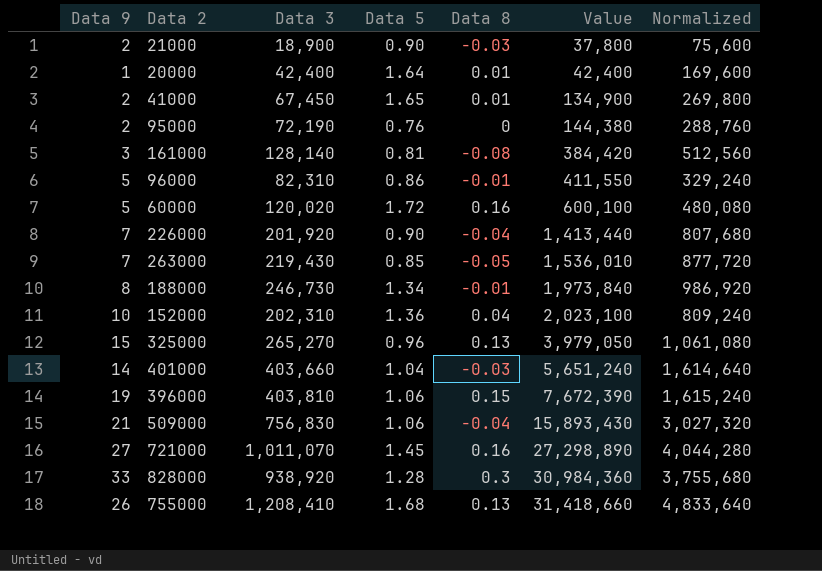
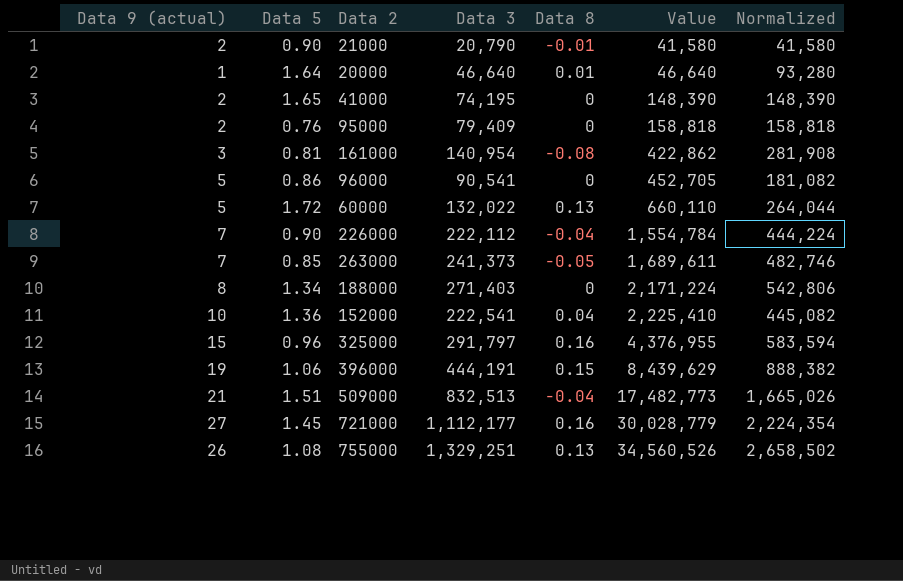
column name: Data 9 -> Data 9 (actual)
column Data 5 | position: 4 -> 2
column Normalized | formula: [Data 3] * 4 -> [Data 3] * 2
row 401000: 14 | 403,660 | 1.04 | -0.03 | 5,651,240 | 1,614,640 -> none
row 828000: 33 | 938,920 | 1.28 | 0.3 | 30,984,360 | 3,755,680 -> none
21000 | Data 3: 18,900 -> 20,790
21000 | Data 8: -0.03 -> -0.01
21000 | Value: 37,800 -> 41,580
20000 | Data 3: 42,400 -> 46,640
20000 | Value: 42,400 -> 46,640
41000 | Data 3: 67,450 -> 74,195
41000 | Data 8: 0.01 -> 0
41000 | Value: 134,900 -> 148,390
95000 | Data 3: 72,190 -> 79,409
95000 | Value: 144,380 -> 158,818
161000 | Data 3: 128,140 -> 140,954
161000 | Value: 384,420 -> 422,862
96000 | Data 3: 82,310 -> 90,541
96000 | Data 8: -0.01 -> 0
96000 | Value: 411,550 -> 452,705
60000 | Data 3: 120,020 -> 132,022
60000 | Data 8: 0.16 -> 0.13
60000 | Value: 600,100 -> 660,110
226000 | Data 3: 201,920 -> 222,112
226000 | Value: 1,413,440 -> 1,554,784
263000 | Data 3: 219,430 -> 241,373
263000 | Value: 1,536,010 -> 1,689,611
188000 | Data 3: 246,730 -> 271,403
188000 | Data 8: -0.01 -> 0
188000 | Value: 1,973,840 -> 2,171,224
152000 | Data 3: 202,310 -> 222,541
152000 | Value: 2,023,100 -> 2,225,410
325000 | Data 3: 265,270 -> 291,797
325000 | Data 8: 0.13 -> 0.16
325000 | Value: 3,979,050 -> 4,376,955
396000 | Data 3: 403,810 -> 444,191
396000 | Value: 7,672,390 -> 8,439,629
509000 | Data 5: 1.06 -> 1.51
509000 | Data 3: 756,830 -> 832,513
509000 | Value: 15,893,430 -> 17,482,773
721000 | Data 3: 1,011,070 -> 1,112,177
721000 | Value: 27,298,890 -> 30,028,779
755000 | Data 5: 1.68 -> 1.08
755000 | Data 3: 1,208,410 -> 1,329,251
755000 | Value: 31,418,660 -> 34,560,526

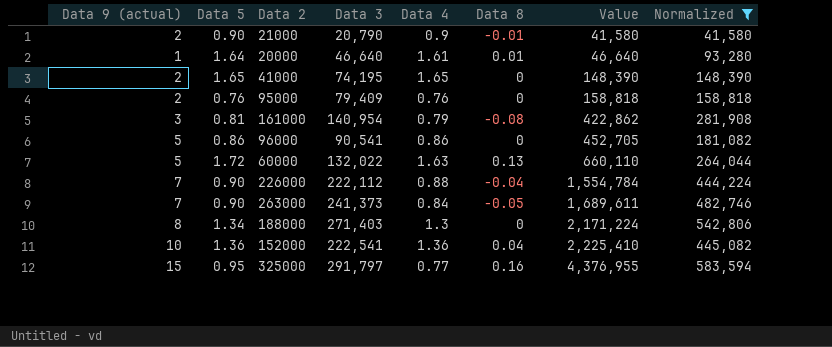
filter: none -> Normalized <= 583,594
column Data 4 | position: none -> 5
263000 | Data 5: 0.85 -> 0.90
325000 | Data 5: 0.96 -> 0.95

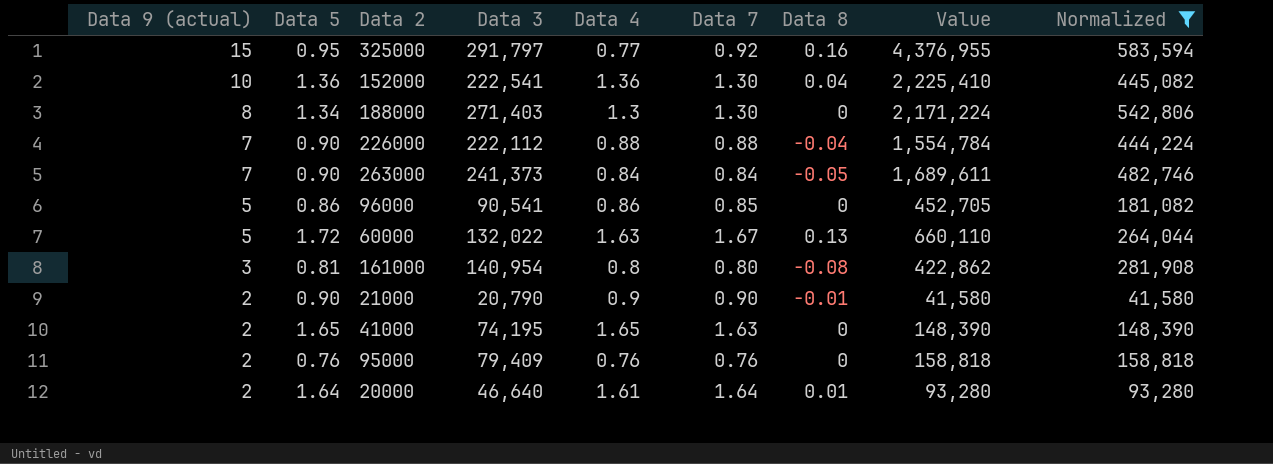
row order: Value ascending -> Data 9 (actual) descending
column Data 7 | position: none -> 6
161000 | Data 4: 0.79 -> 0.8
20000 | Data 9 (actual): 1 -> 2
20000 | Value: 46,640 -> 93,280

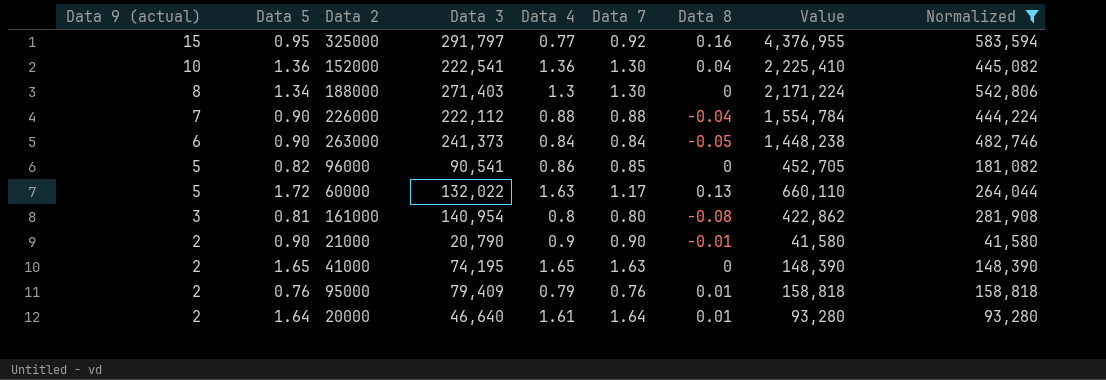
263000 | Data 9 (actual): 7 -> 6
263000 | Value: 1,689,611 -> 1,448,238
96000 | Data 5: 0.86 -> 0.82
60000 | Data 7: 1.67 -> 1.17
95000 | Data 4: 0.76 -> 0.79
95000 | Data 8: 0 -> 0.01

